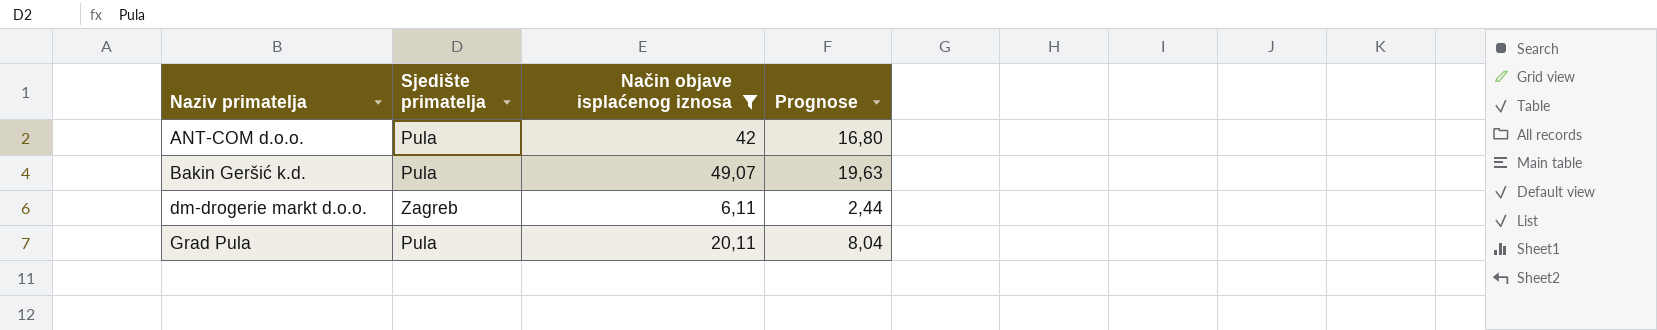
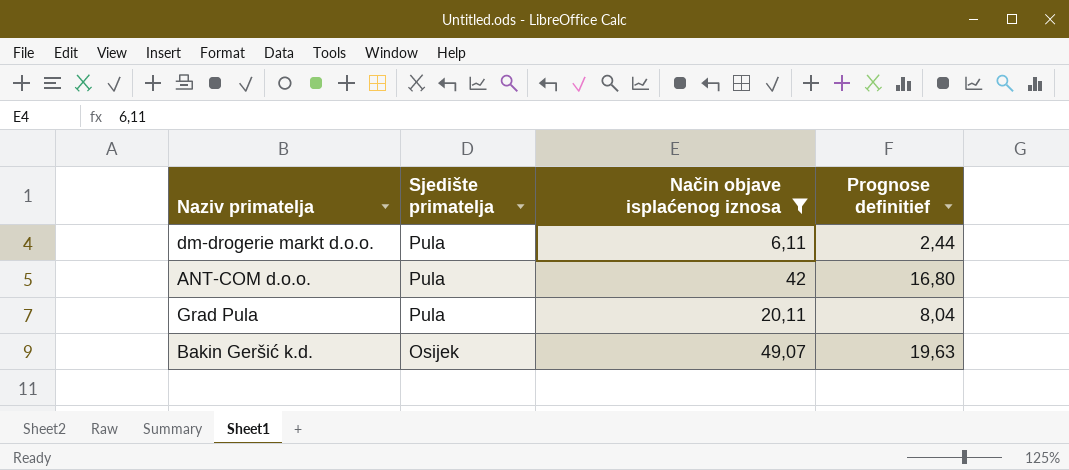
row order: Naziv primatelja ascending -> Sjedište primatelja descending
column name: Prognose -> Prognose definitief
dm-drogerie markt d.o.o. | Sjedište primatelja: Zagreb -> Pula
Bakin Geršić k.d. | Sjedište primatelja: Pula -> Osijek

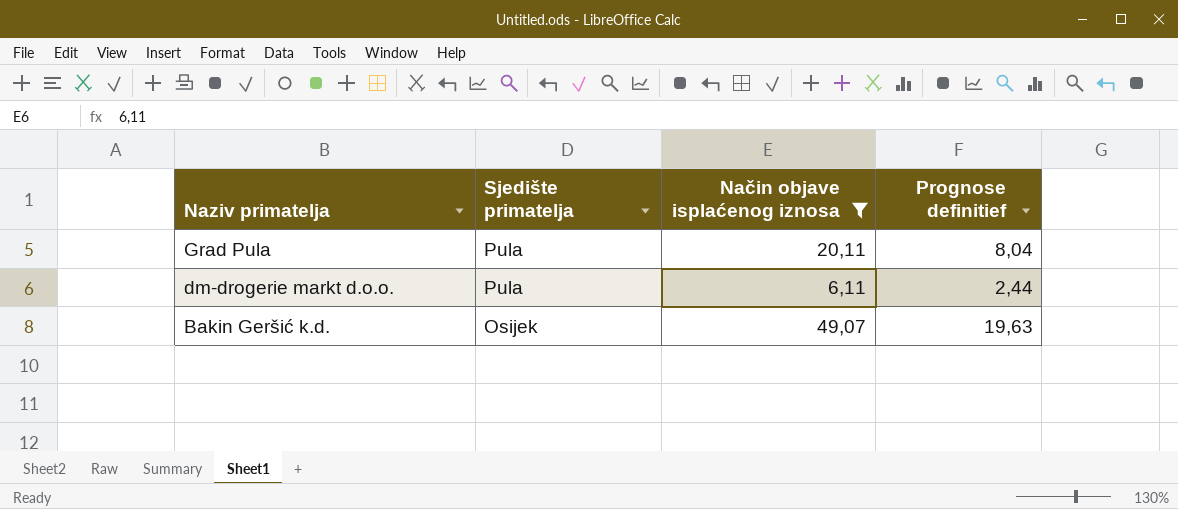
row order: Sjedište primatelja descending -> Naziv primatelja descending
row ANT-COM d.o.o.: Pula | 42 | 16,80 -> none

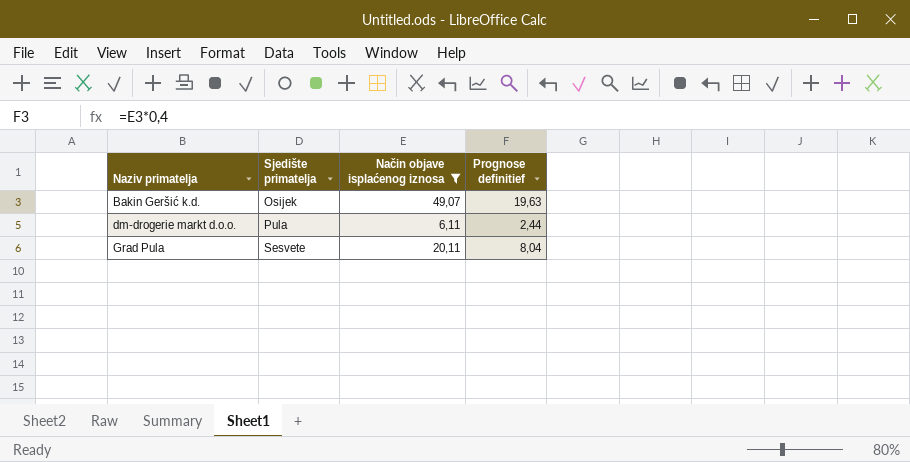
row order: Naziv primatelja descending -> Naziv primatelja ascending
Grad Pula | Sjedište primatelja: Pula -> Sesvete

